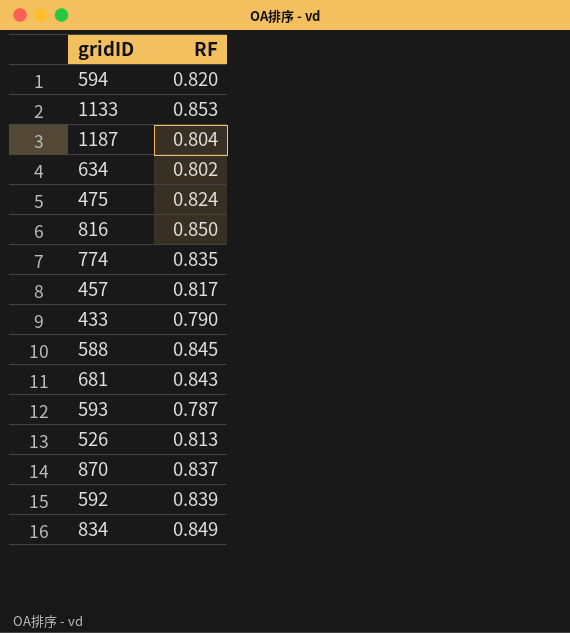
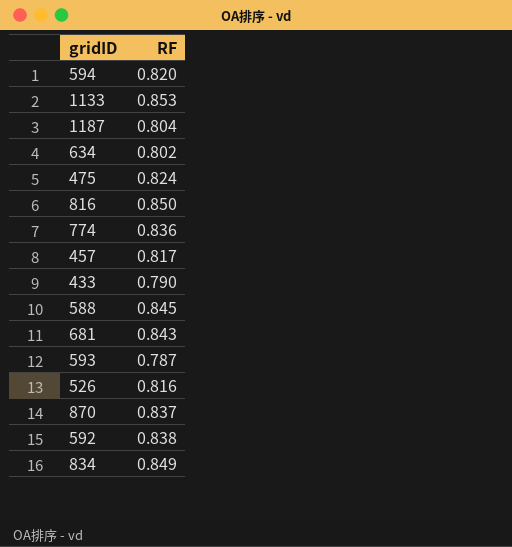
774 | RF: 0.835 -> 0.836
526 | RF: 0.813 -> 0.816
592 | RF: 0.839 -> 0.838

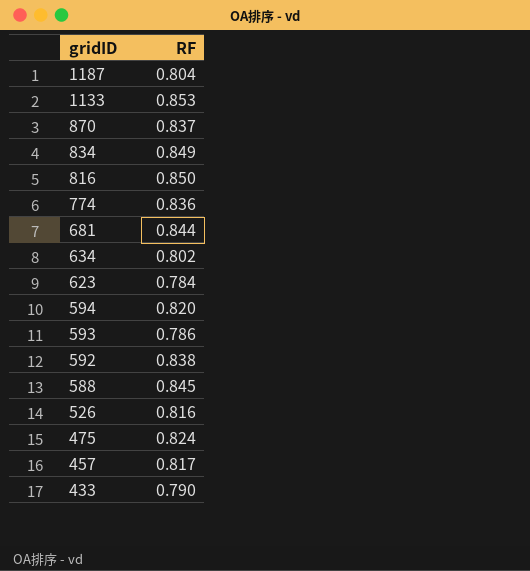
row order: none -> gridID descending
681 | RF: 0.843 -> 0.844
row 623: none -> 0.784
593 | RF: 0.787 -> 0.786

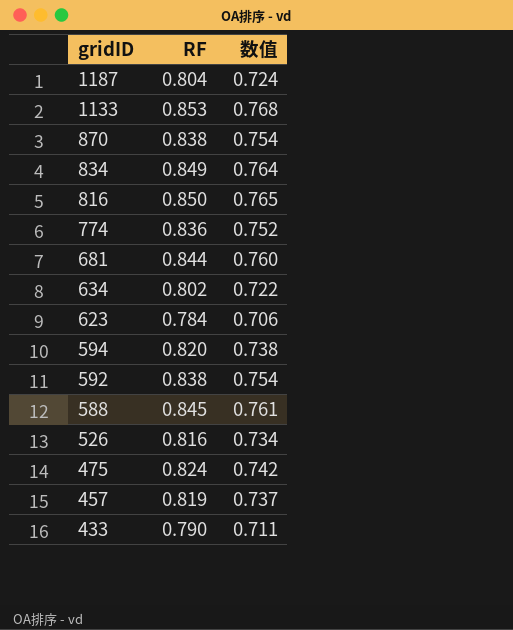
column 数值 | formula: none -> [RF] * 0.9
row 593: 0.786 -> none
870 | RF: 0.837 -> 0.838
457 | RF: 0.817 -> 0.819

